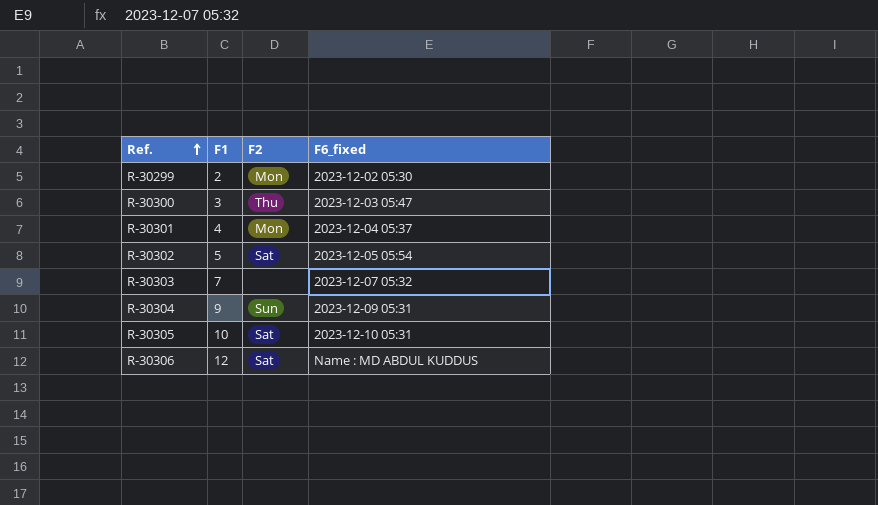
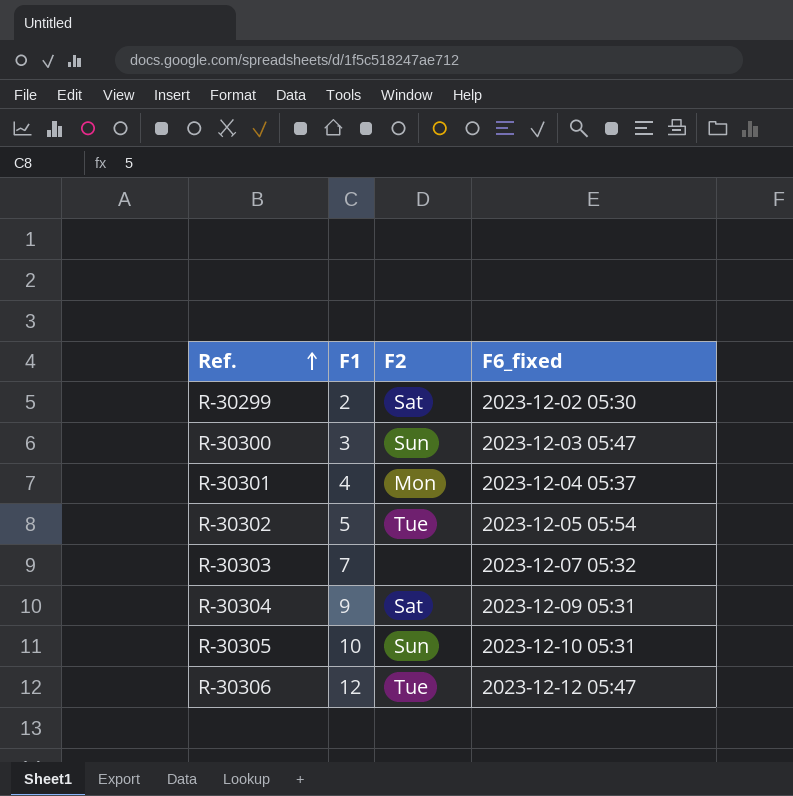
R-30299 | F2: Mon -> Sat
R-30300 | F2: Thu -> Sun
R-30302 | F2: Sat -> Tue
R-30304 | F2: Sun -> Sat
R-30305 | F2: Sat -> Sun
R-30306 | F2: Sat -> Tue
R-30306 | F6_fixed: Name : MD ABDUL KUDDUS -> 2023-12-12 05:47

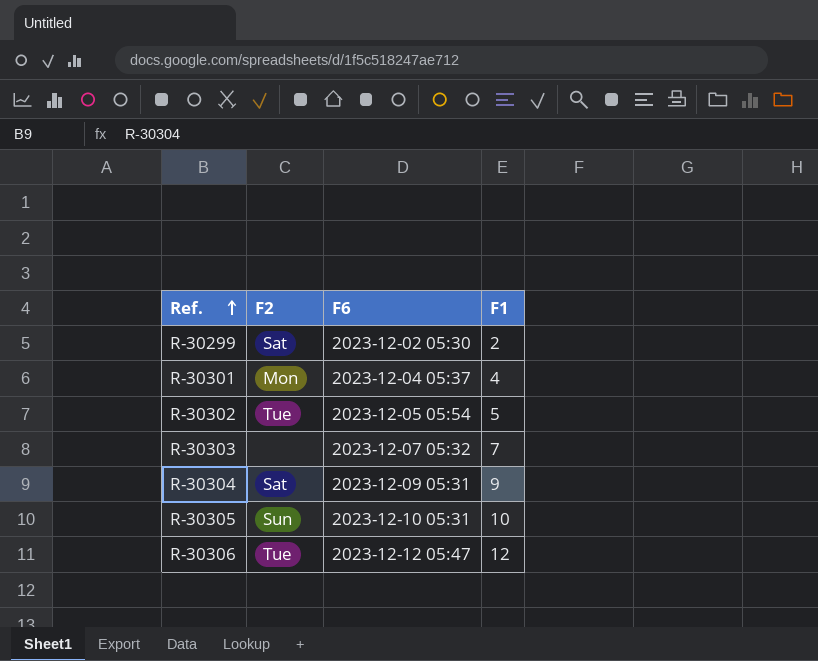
column name: F6_fixed -> F6
column F1 | position: 2 -> 4
row R-30300: 3 | Sun | 2023-12-03 05:47 -> none

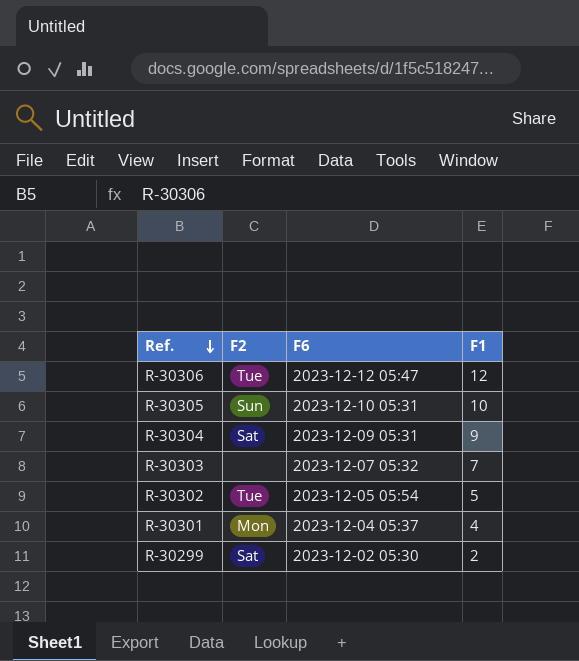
row order: Ref. ascending -> Ref. descending

